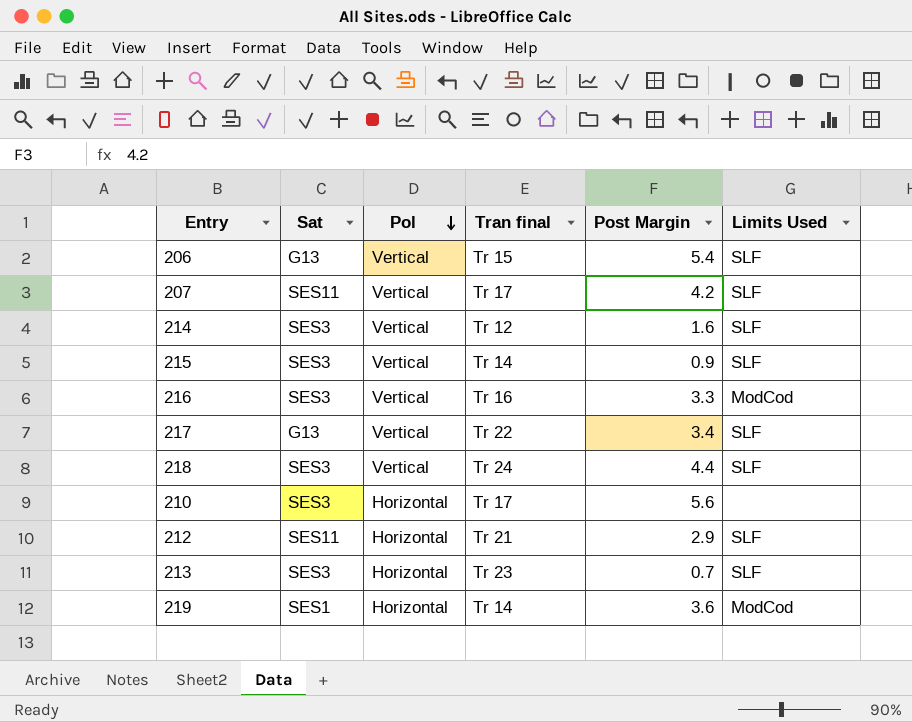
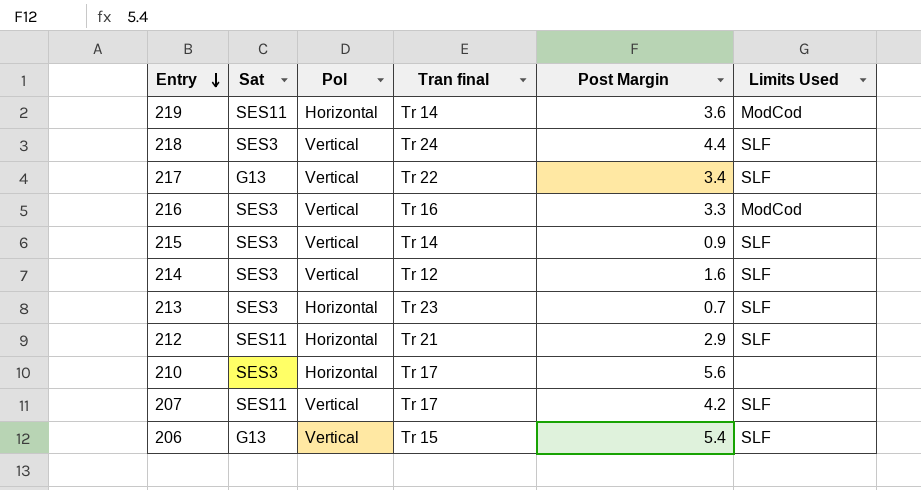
row order: Pol descending -> Entry descending
219 | Sat: SES1 -> SES11

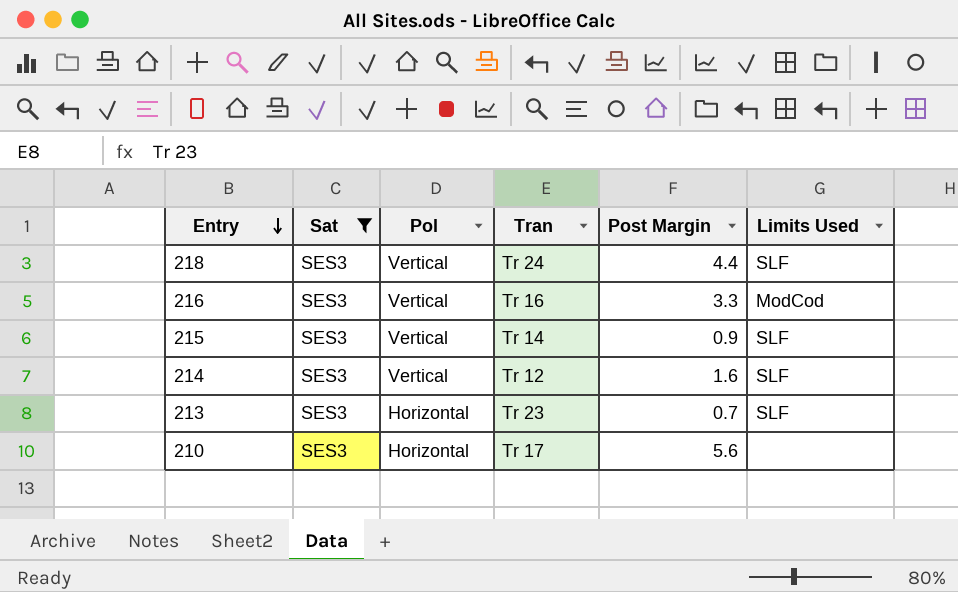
filter: none -> Sat = SES3
column name: Tran final -> Tran

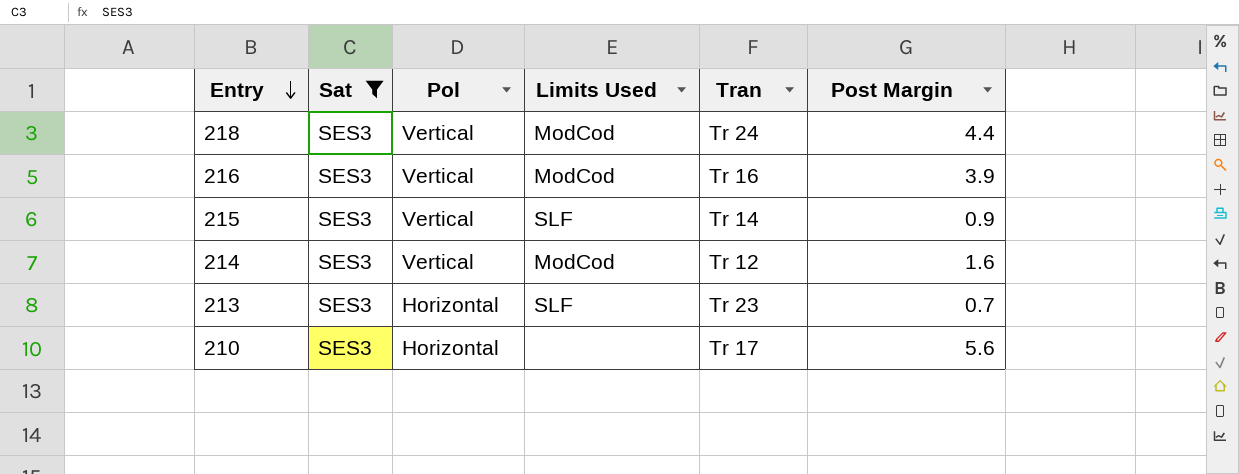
column Limits Used | position: 6 -> 4
218 | Limits Used: SLF -> ModCod
216 | Post Margin: 3.3 -> 3.9
214 | Limits Used: SLF -> ModCod

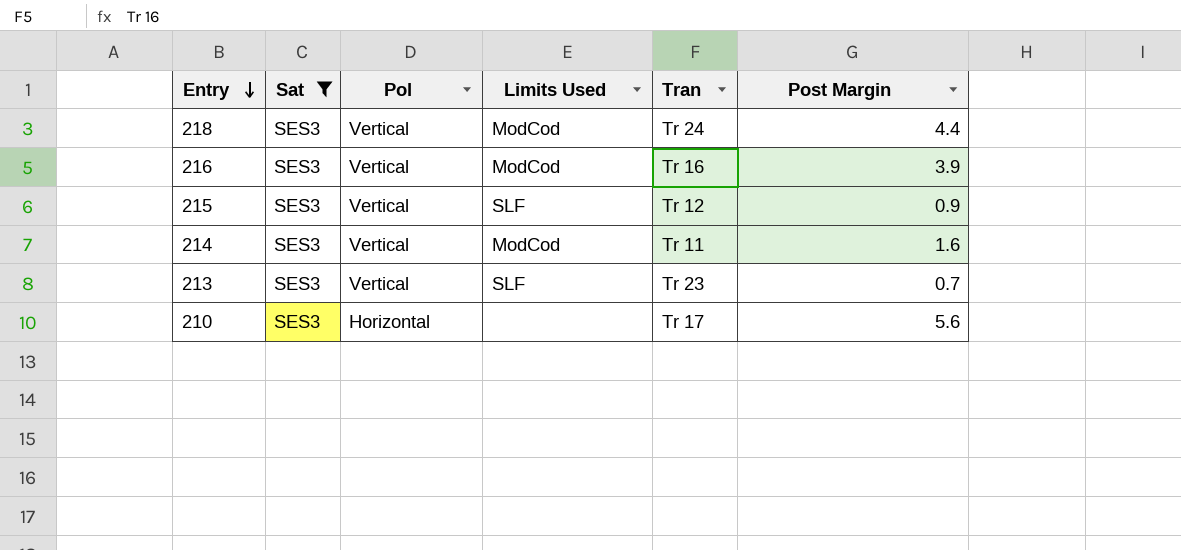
215 | Tran: Tr 14 -> Tr 12
214 | Tran: Tr 12 -> Tr 11
213 | Pol: Horizontal -> Vertical

